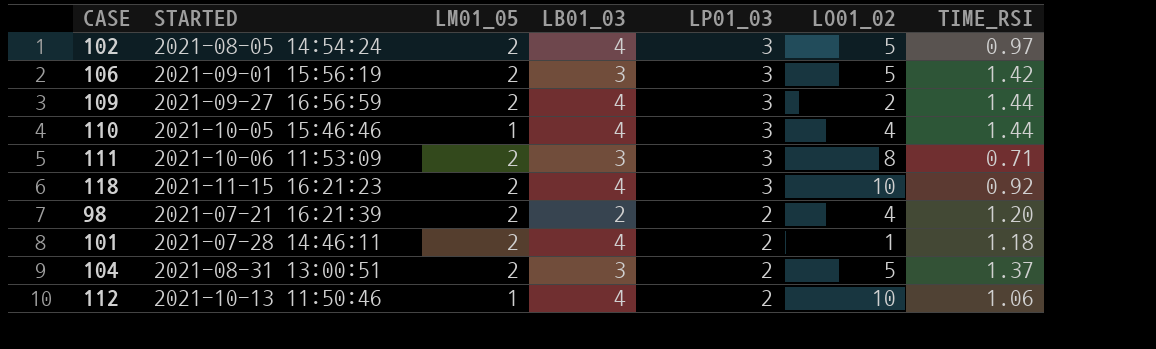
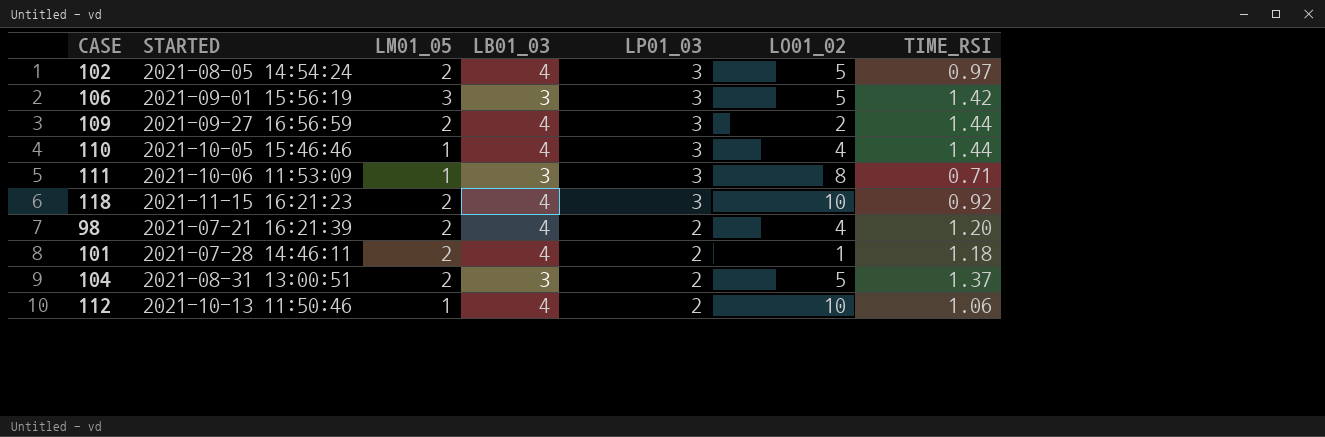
106 | LM01_05: 2 -> 3
111 | LM01_05: 2 -> 1
98 | LB01_03: 2 -> 4

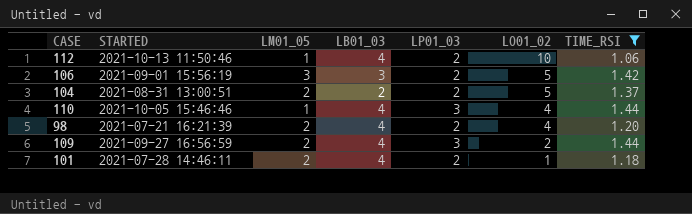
filter: none -> TIME_RSI >= 1.06
row order: LP01_03 descending -> LO01_02 descending
106 | LP01_03: 3 -> 2
104 | LB01_03: 3 -> 2

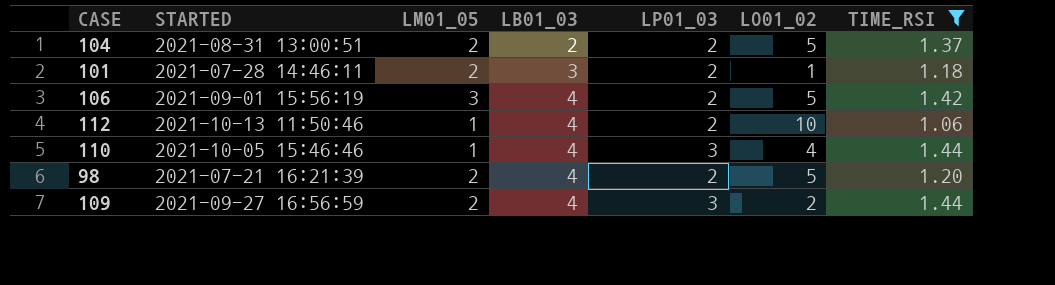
row order: LO01_02 descending -> LB01_03 ascending
101 | LB01_03: 4 -> 3
106 | LB01_03: 3 -> 4
98 | LO01_02: 4 -> 5

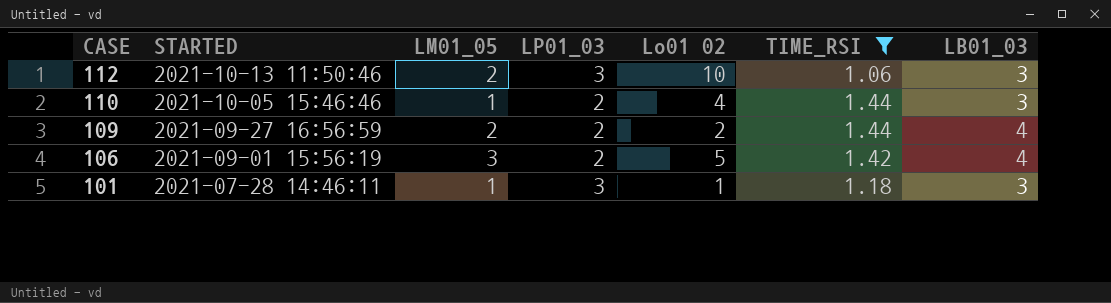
row order: LB01_03 ascending -> CASE descending
column name: LO01_02 -> Lo01 02
column LB01_03 | position: 4 -> 7
row 104: 2021-08-31 13:00:51 | 2 | 2 | 2 | 5 | 1.37 -> none
row 98: 2021-07-21 16:21:39 | 2 | 4 | 2 | 5 | 1.20 -> none
112 | LM01_05: 1 -> 2
112 | LP01_03: 2 -> 3
112 | LB01_03: 4 -> 3
110 | LP01_03: 3 -> 2
110 | LB01_03: 4 -> 3
109 | LP01_03: 3 -> 2
101 | LM01_05: 2 -> 1
101 | LP01_03: 2 -> 3

